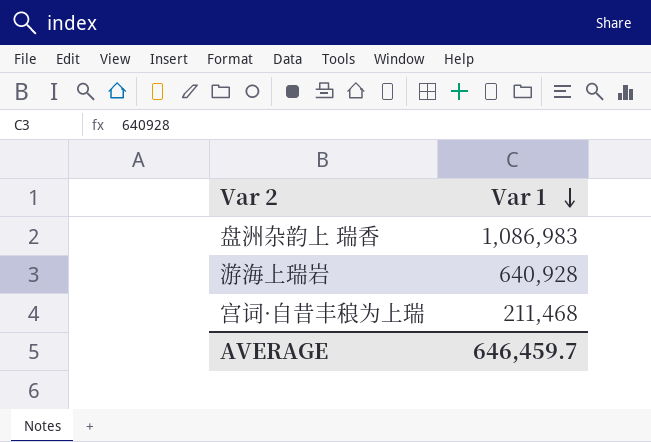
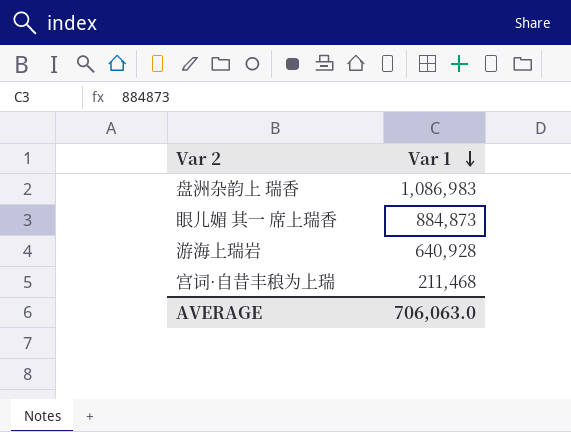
row 眼儿媚 其一 席上瑞香: none -> 884,873
AVERAGE | Var 1: 646,459.7 -> 706,063.0

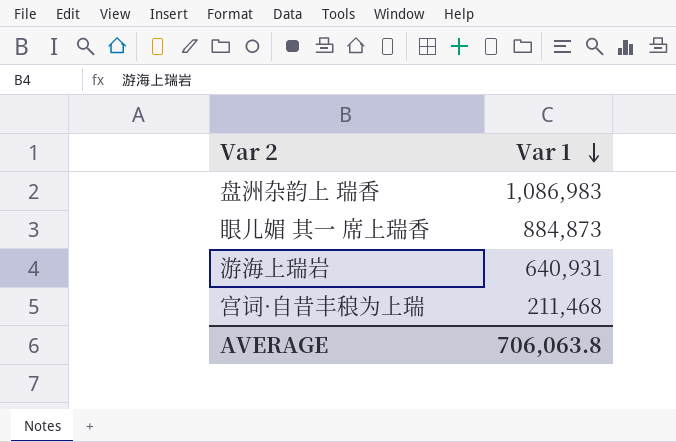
游海上瑞岩 | Var 1: 640,928 -> 640,931
AVERAGE | Var 1: 706,063.0 -> 706,063.8

